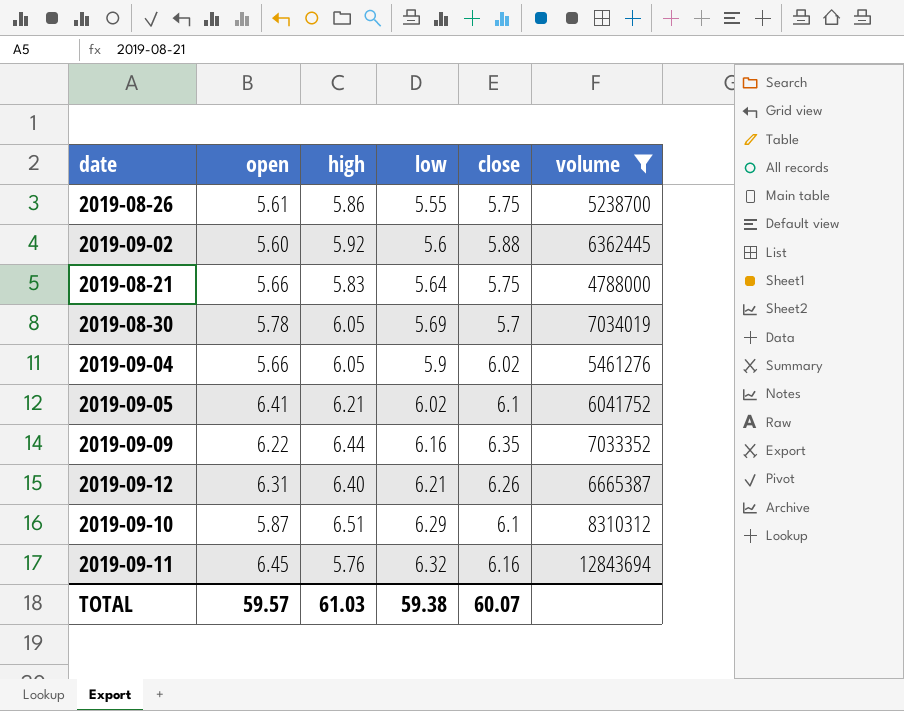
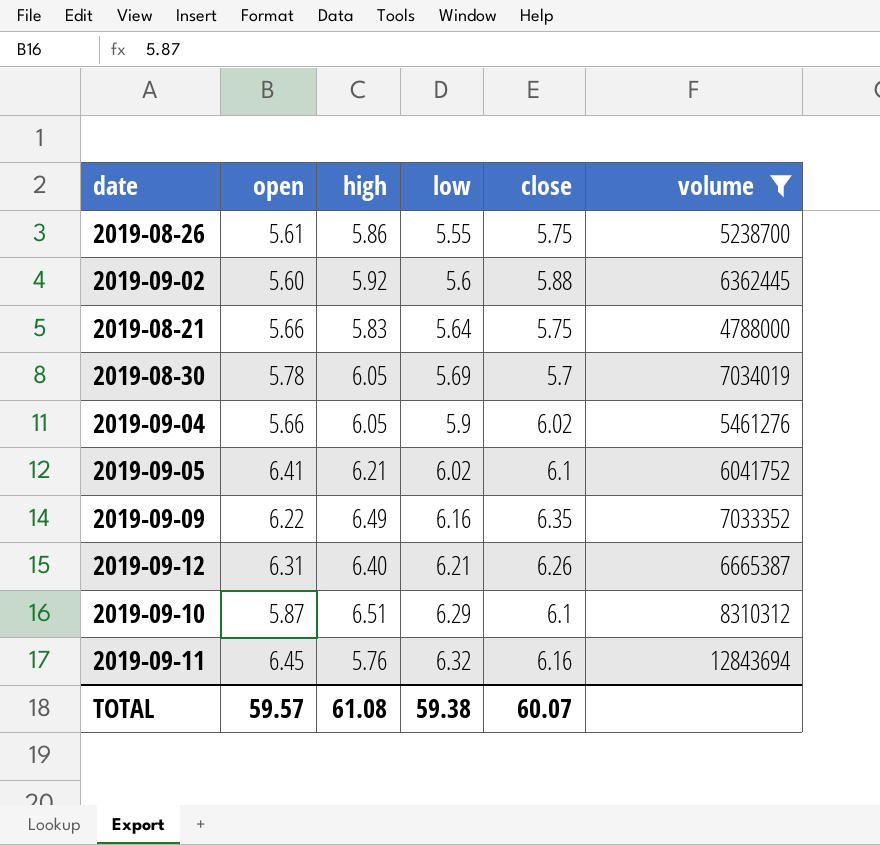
2019-09-09 | high: 6.44 -> 6.49
TOTAL | high: 61.03 -> 61.08

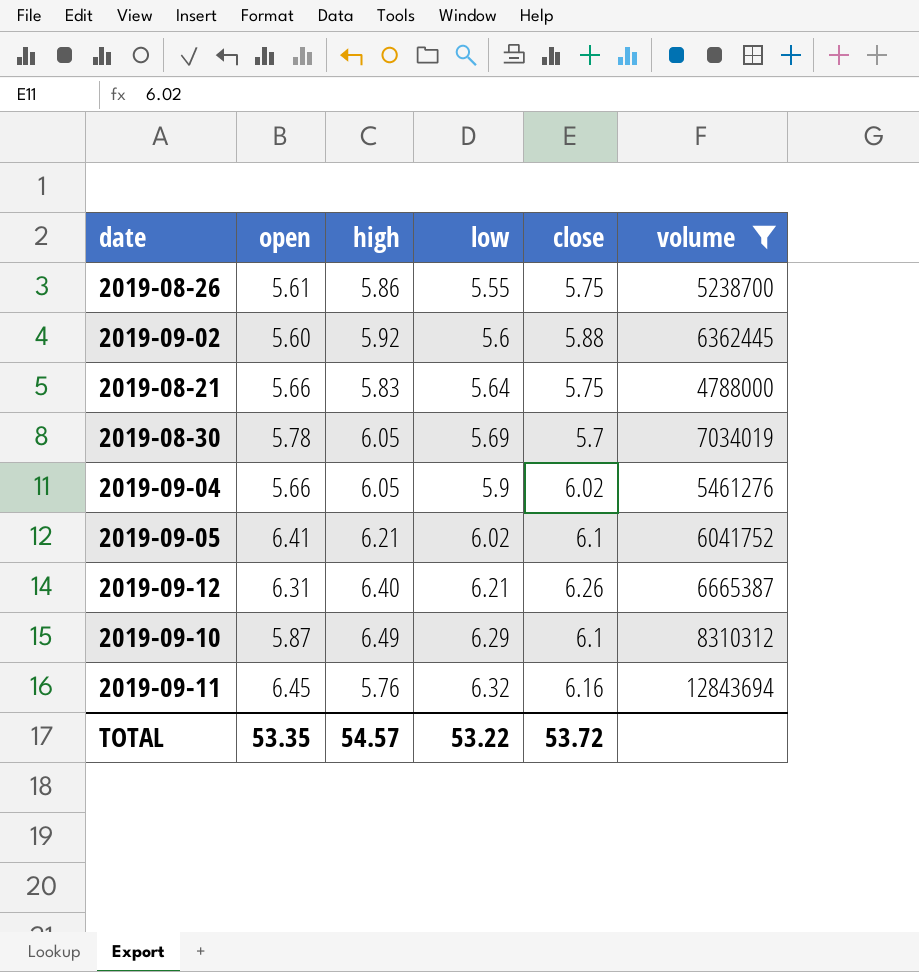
row 2019-09-09: 6.22 | 6.49 | 6.16 | 6.35 | 7033352 -> none
2019-09-10 | high: 6.51 -> 6.49
TOTAL | open: 59.57 -> 53.35
TOTAL | high: 61.08 -> 54.57
TOTAL | low: 59.38 -> 53.22
TOTAL | close: 60.07 -> 53.72

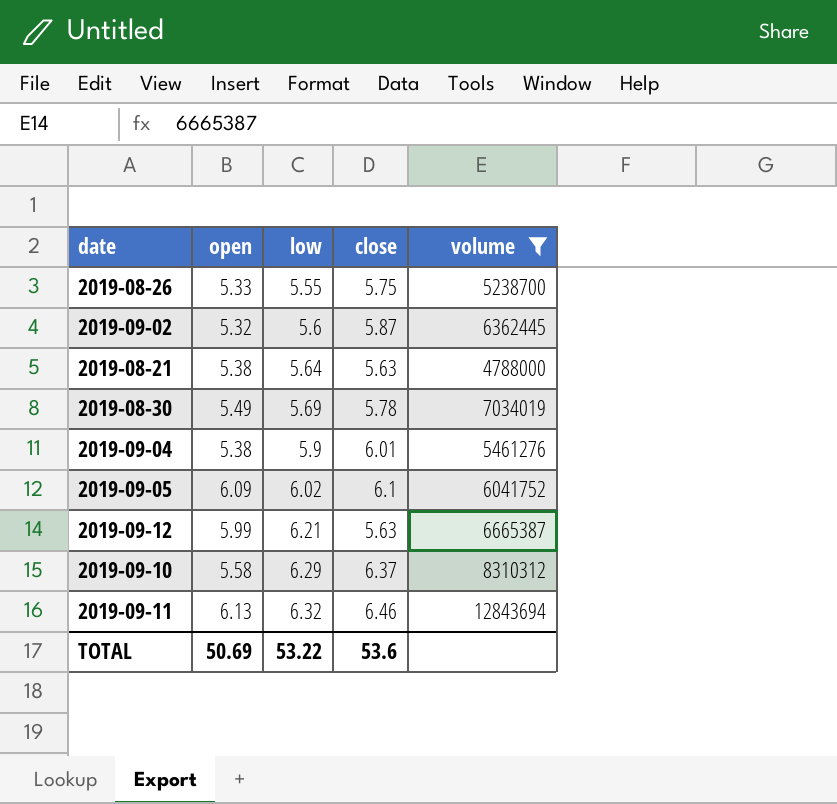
column high | position: 3 -> none
2019-08-26 | open: 5.61 -> 5.33
2019-09-02 | open: 5.60 -> 5.32
2019-09-02 | close: 5.88 -> 5.87
2019-08-21 | open: 5.66 -> 5.38
2019-08-21 | close: 5.75 -> 5.63
2019-08-30 | open: 5.78 -> 5.49
2019-08-30 | close: 5.7 -> 5.78
2019-09-04 | open: 5.66 -> 5.38
2019-09-04 | close: 6.02 -> 6.01
2019-09-05 | open: 6.41 -> 6.09
2019-09-12 | open: 6.31 -> 5.99
2019-09-12 | close: 6.26 -> 5.63
2019-09-10 | open: 5.87 -> 5.58
2019-09-10 | close: 6.1 -> 6.37
2019-09-11 | open: 6.45 -> 6.13
2019-09-11 | close: 6.16 -> 6.46
TOTAL | open: 53.35 -> 50.69
TOTAL | close: 53.72 -> 53.6

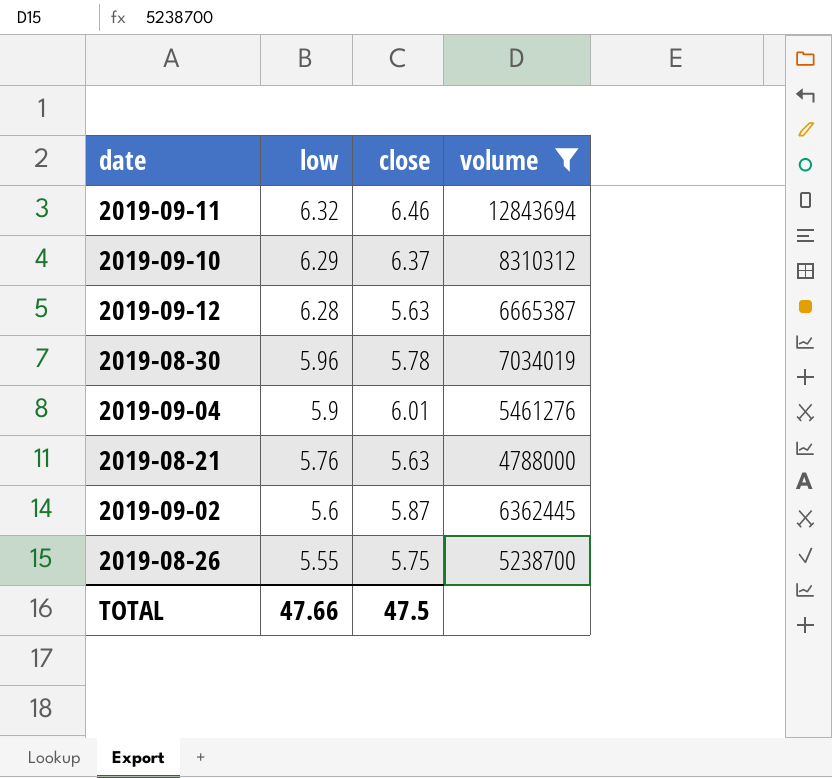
row order: low ascending -> low descending
column open | position: 2 -> none
row 2019-09-05: 6.09 | 6.02 | 6.1 | 6041752 -> none
2019-09-12 | low: 6.21 -> 6.28
2019-08-30 | low: 5.69 -> 5.96
2019-08-21 | low: 5.64 -> 5.76
TOTAL | low: 53.22 -> 47.66
TOTAL | close: 53.6 -> 47.5

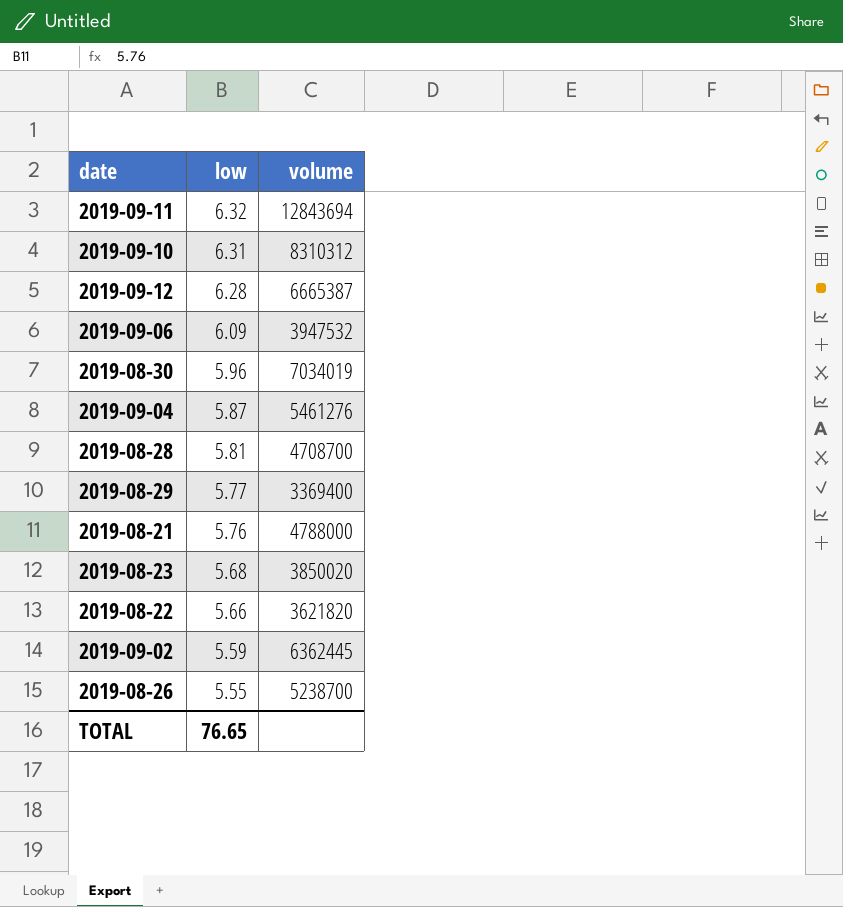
filter: volume >= 4788000 -> none
column close | position: 3 -> none
2019-09-10 | low: 6.29 -> 6.31
2019-09-04 | low: 5.9 -> 5.87
2019-09-02 | low: 5.6 -> 5.59
TOTAL | low: 47.66 -> 76.65

